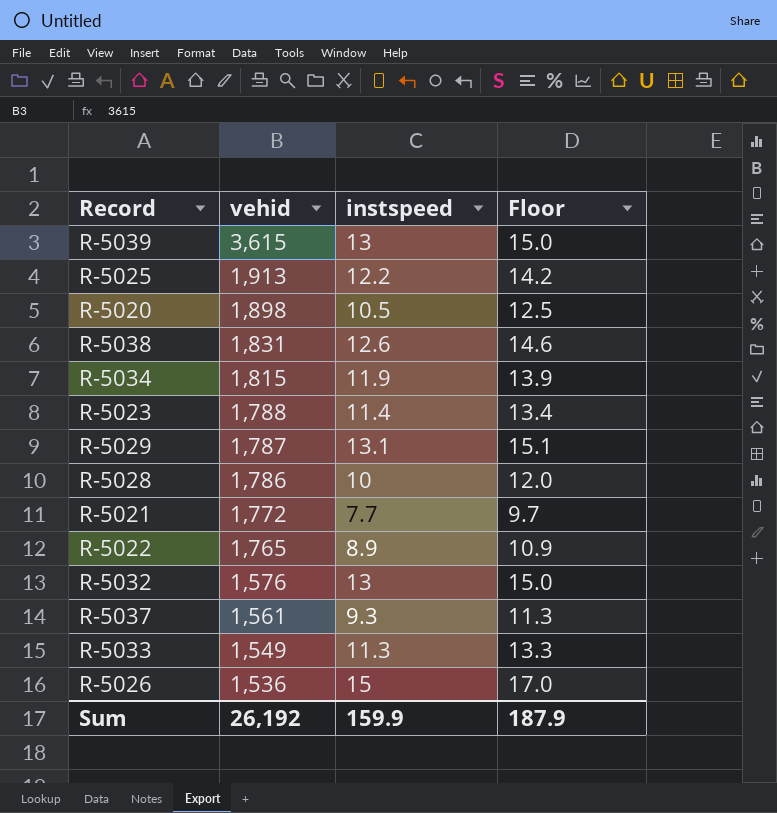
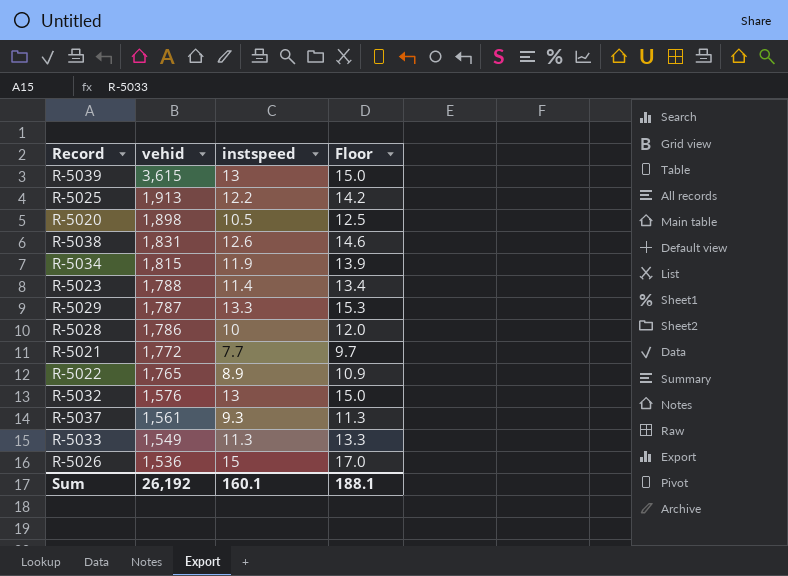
R-5029 | instspeed: 13.1 -> 13.3
R-5029 | Floor: 15.1 -> 15.3
Sum | instspeed: 159.9 -> 160.1
Sum | Floor: 187.9 -> 188.1

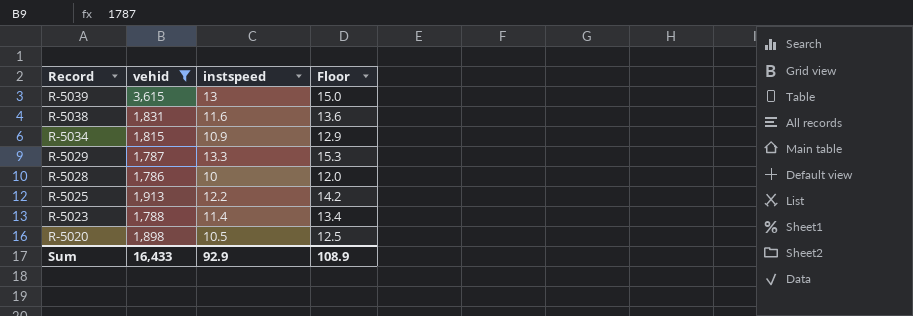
filter: none -> vehid >= 1,786
row order: vehid descending -> Record descending
R-5038 | instspeed: 12.6 -> 11.6
R-5038 | Floor: 14.6 -> 13.6
R-5034 | instspeed: 11.9 -> 10.9
R-5034 | Floor: 13.9 -> 12.9
Sum | vehid: 26,192 -> 16,433
Sum | instspeed: 160.1 -> 92.9
Sum | Floor: 188.1 -> 108.9

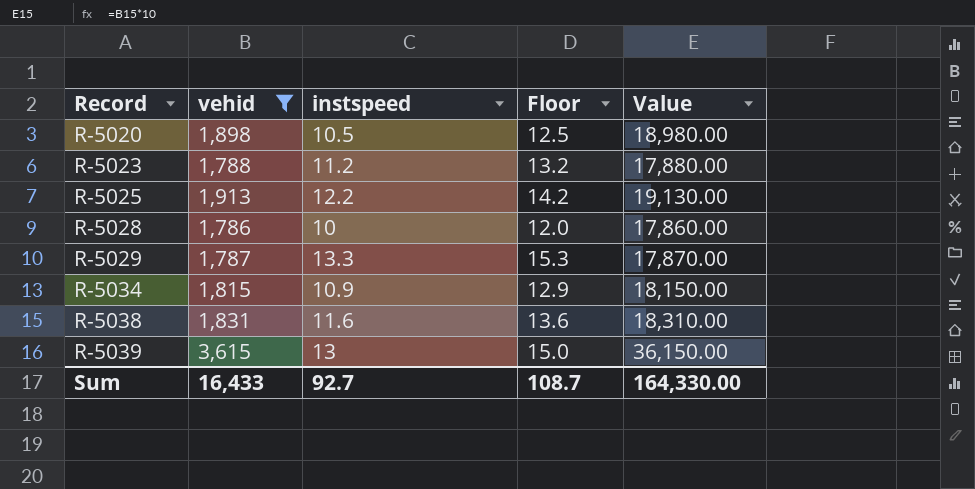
row order: Record descending -> Record ascending
column Value | formula: none -> [vehid] * 10
R-5023 | instspeed: 11.4 -> 11.2
R-5023 | Floor: 13.4 -> 13.2
Sum | instspeed: 92.9 -> 92.7
Sum | Floor: 108.9 -> 108.7

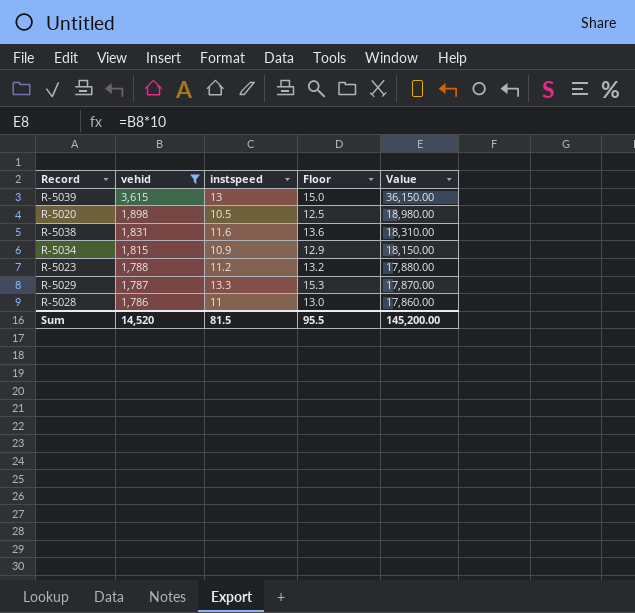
row order: Record ascending -> vehid descending
row R-5025: 1,913 | 12.2 | 14.2 | 19,130.00 -> none
R-5028 | instspeed: 10 -> 11
R-5028 | Floor: 12.0 -> 13.0
Sum | vehid: 16,433 -> 14,520
Sum | instspeed: 92.7 -> 81.5
Sum | Floor: 108.7 -> 95.5
Sum | Value: 164,330.00 -> 145,200.00

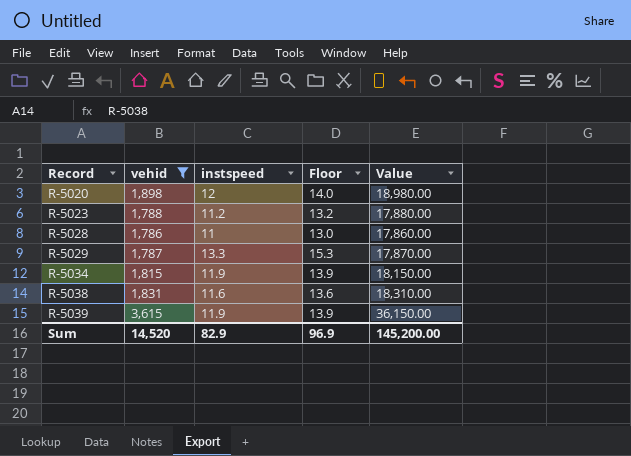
row order: vehid descending -> Record ascending
R-5020 | instspeed: 10.5 -> 12
R-5020 | Floor: 12.5 -> 14.0
R-5034 | instspeed: 10.9 -> 11.9
R-5034 | Floor: 12.9 -> 13.9
R-5039 | instspeed: 13 -> 11.9
R-5039 | Floor: 15.0 -> 13.9
Sum | instspeed: 81.5 -> 82.9
Sum | Floor: 95.5 -> 96.9

